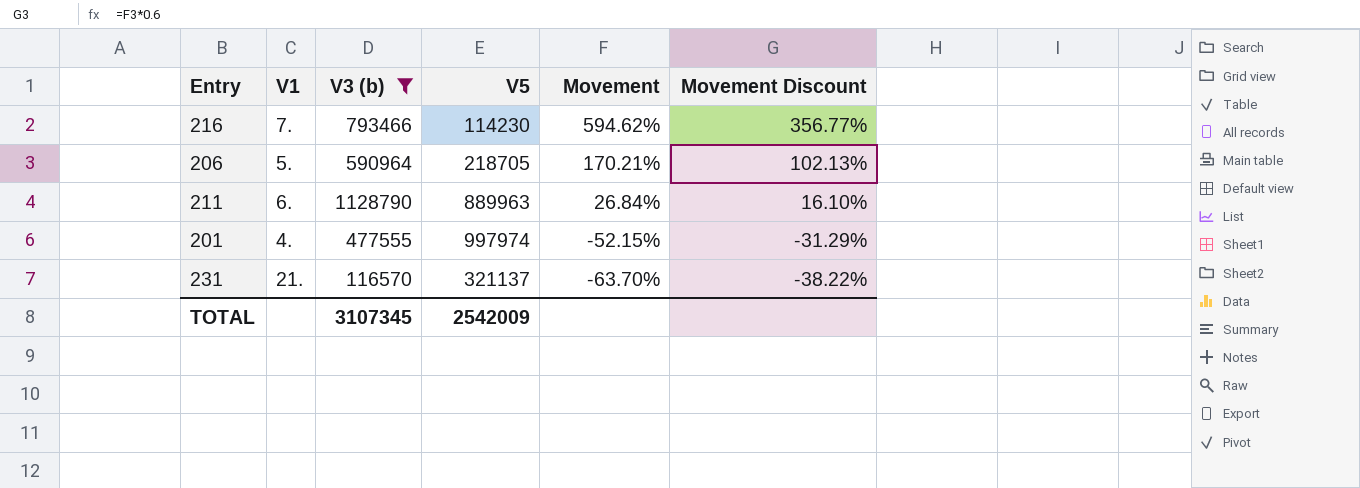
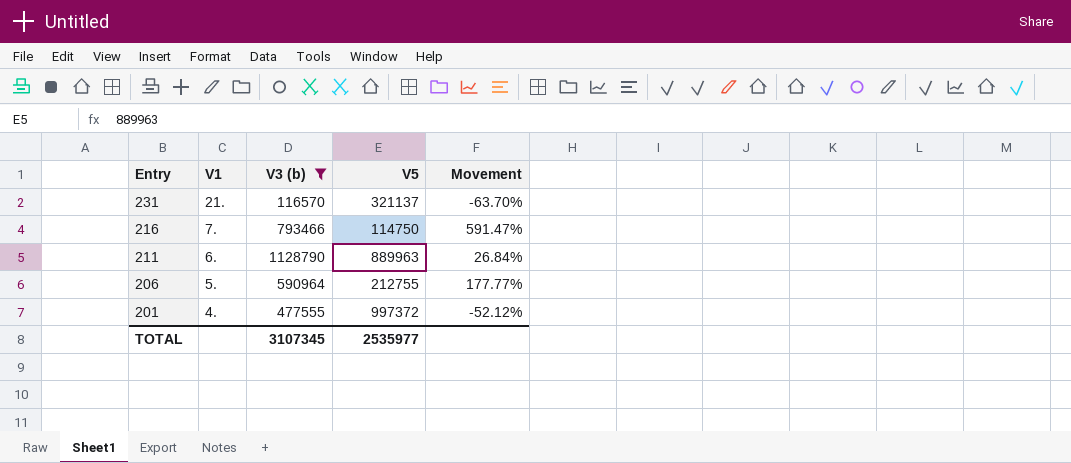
row order: Movement descending -> Entry descending
column Movement Discount | formula: [Movement] * 0.6 -> none
216 | V5: 114230 -> 114750
216 | Movement: 594.62% -> 591.47%
206 | V5: 218705 -> 212755
206 | Movement: 170.21% -> 177.77%
201 | V5: 997974 -> 997372
201 | Movement: -52.15% -> -52.12%
TOTAL | V5: 2542009 -> 2535977

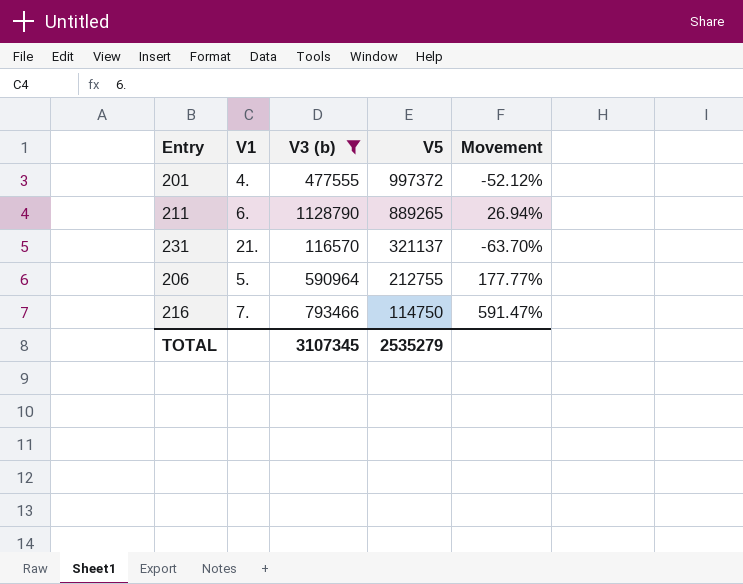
row order: Entry descending -> V5 descending
211 | V5: 889963 -> 889265
211 | Movement: 26.84% -> 26.94%
TOTAL | V5: 2535977 -> 2535279

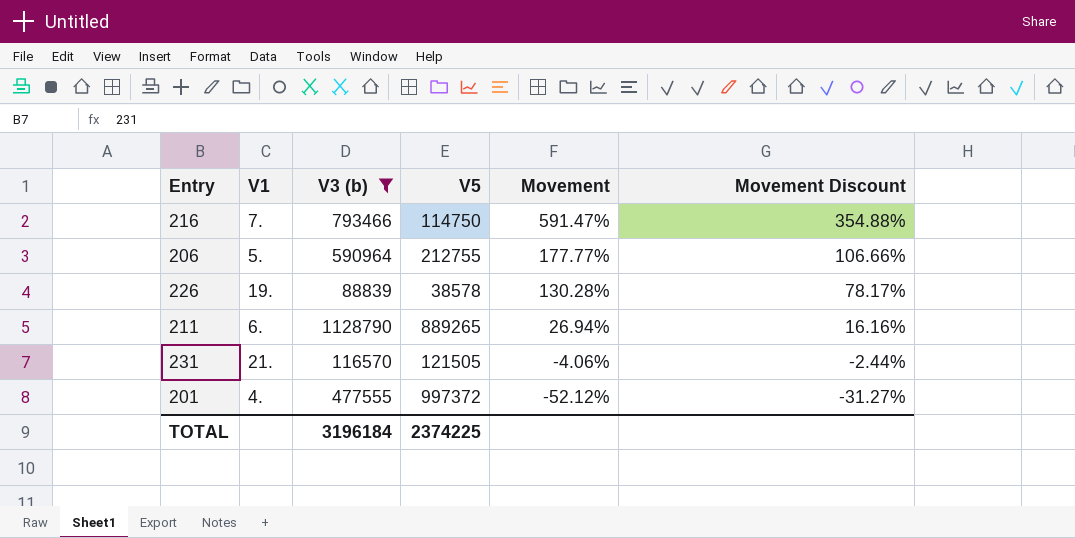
row order: V5 descending -> Movement descending
column Movement Discount | formula: none -> [Movement] * 0.6
row 226: none -> 19. | 88839 | 38578 | 130.28% | 78.17%
231 | V5: 321137 -> 121505
231 | Movement: -63.70% -> -4.06%
TOTAL | V3 (b): 3107345 -> 3196184
TOTAL | V5: 2535279 -> 2374225

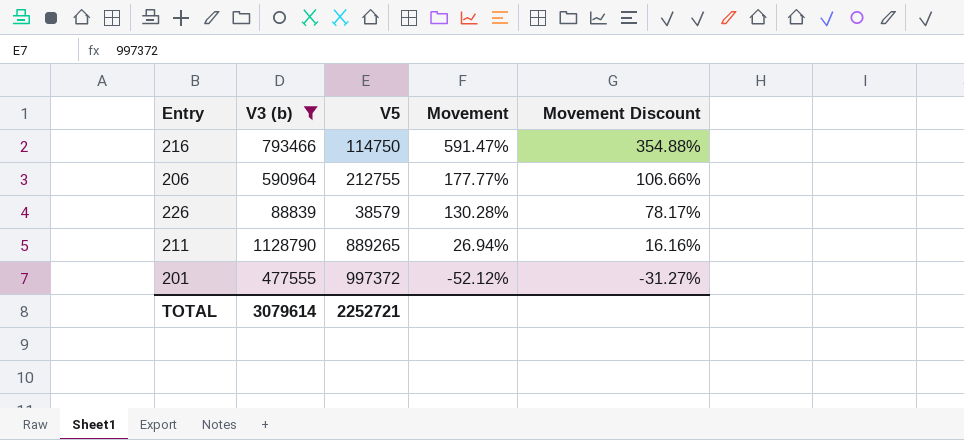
column V1 | position: 2 -> none
row 231: 21. | 116570 | 121505 | -4.06% | -2.44% -> none
226 | V5: 38578 -> 38579
TOTAL | V3 (b): 3196184 -> 3079614
TOTAL | V5: 2374225 -> 2252721

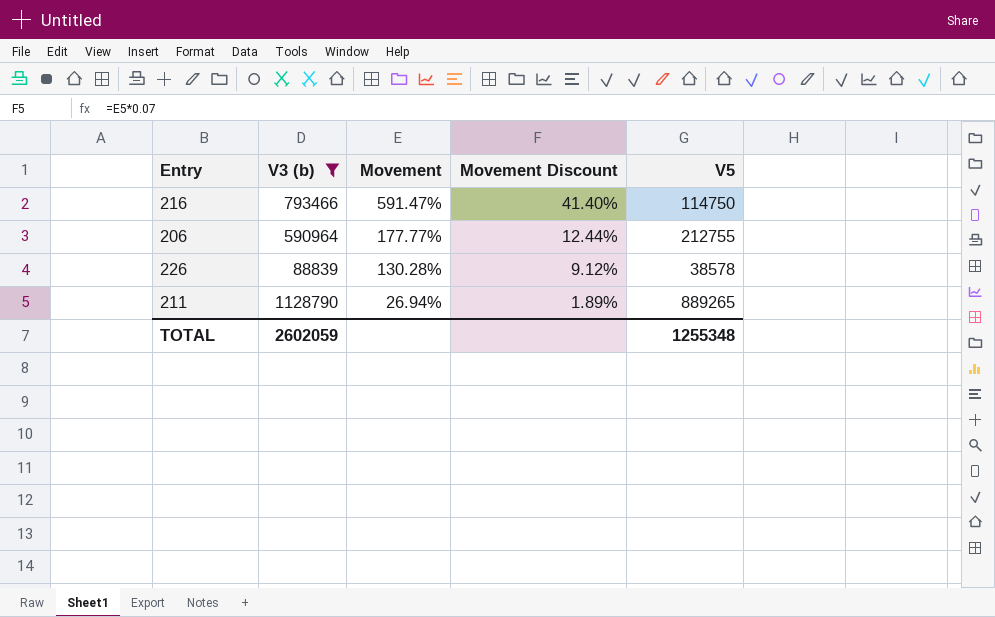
column Movement Discount | formula: [Movement] * 0.6 -> [Movement] * 0.07
column V5 | position: 3 -> 5
row 201: 477555 | 997372 | -52.12% | -31.27% -> none
226 | V5: 38579 -> 38578
TOTAL | V3 (b): 3079614 -> 2602059
TOTAL | V5: 2252721 -> 1255348

